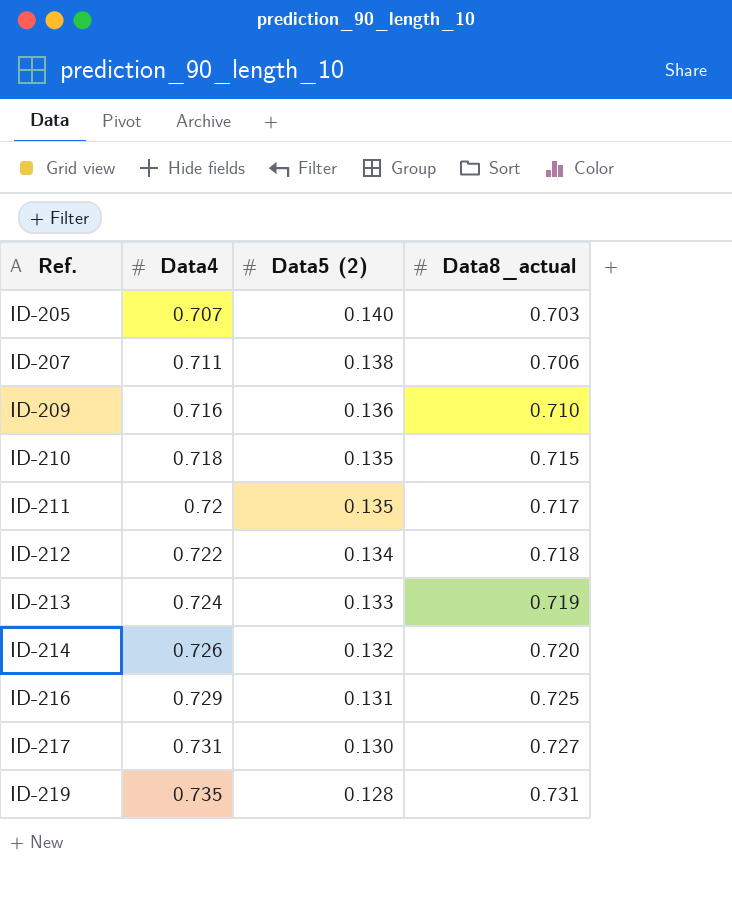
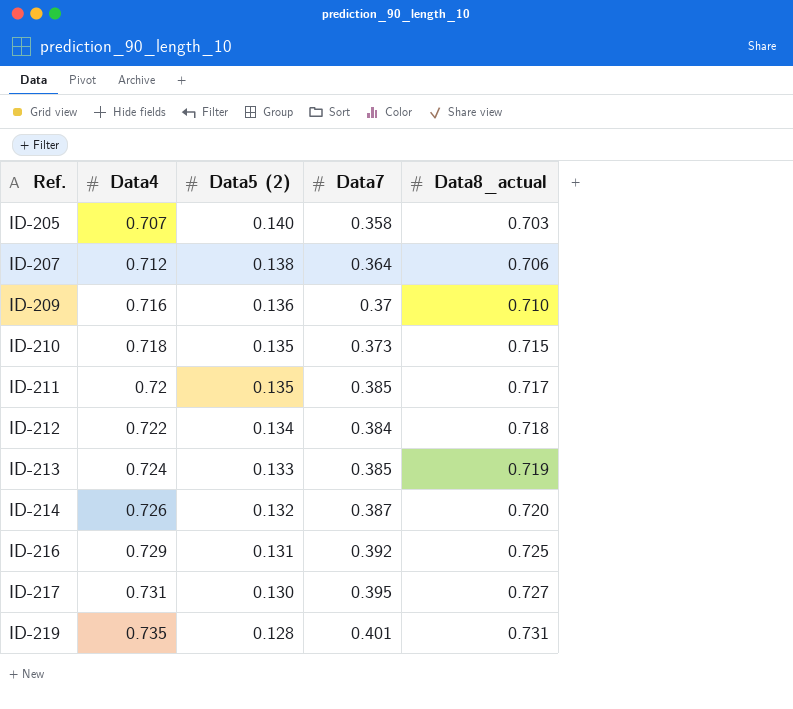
column Data7 | position: none -> 4
ID-207 | Data4: 0.711 -> 0.712

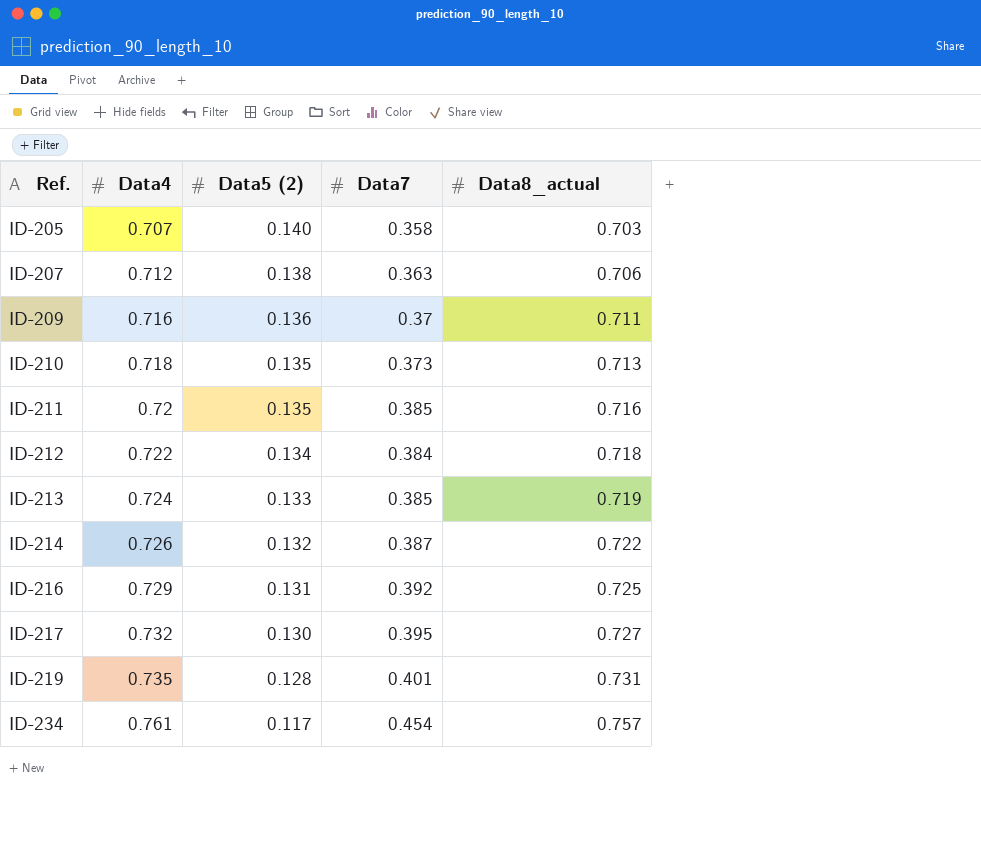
ID-207 | Data7: 0.364 -> 0.363
ID-209 | Data8_actual: 0.710 -> 0.711
ID-210 | Data8_actual: 0.715 -> 0.713
ID-211 | Data8_actual: 0.717 -> 0.716
ID-214 | Data8_actual: 0.720 -> 0.722
ID-217 | Data4: 0.731 -> 0.732
row ID-234: none -> 0.761 | 0.117 | 0.454 | 0.757

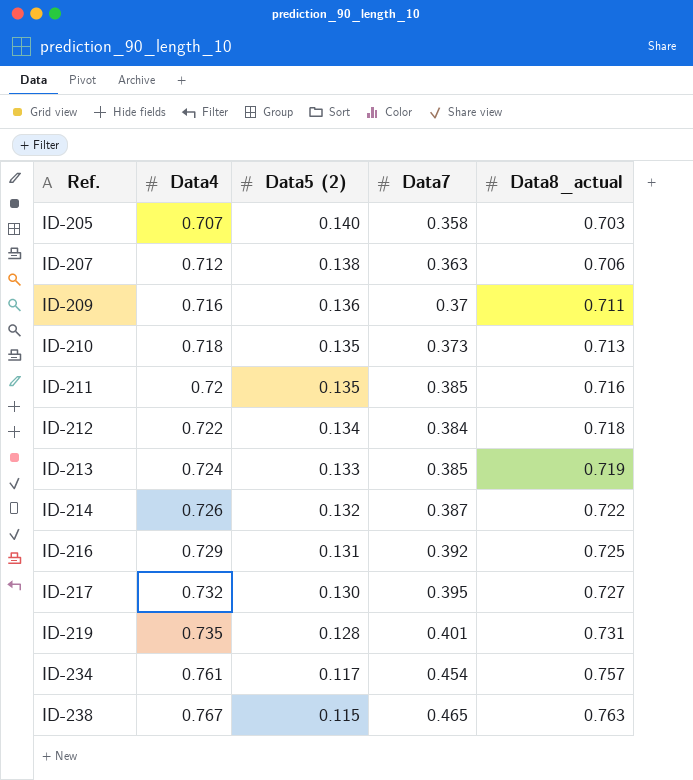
row ID-238: none -> 0.767 | 0.115 | 0.465 | 0.763

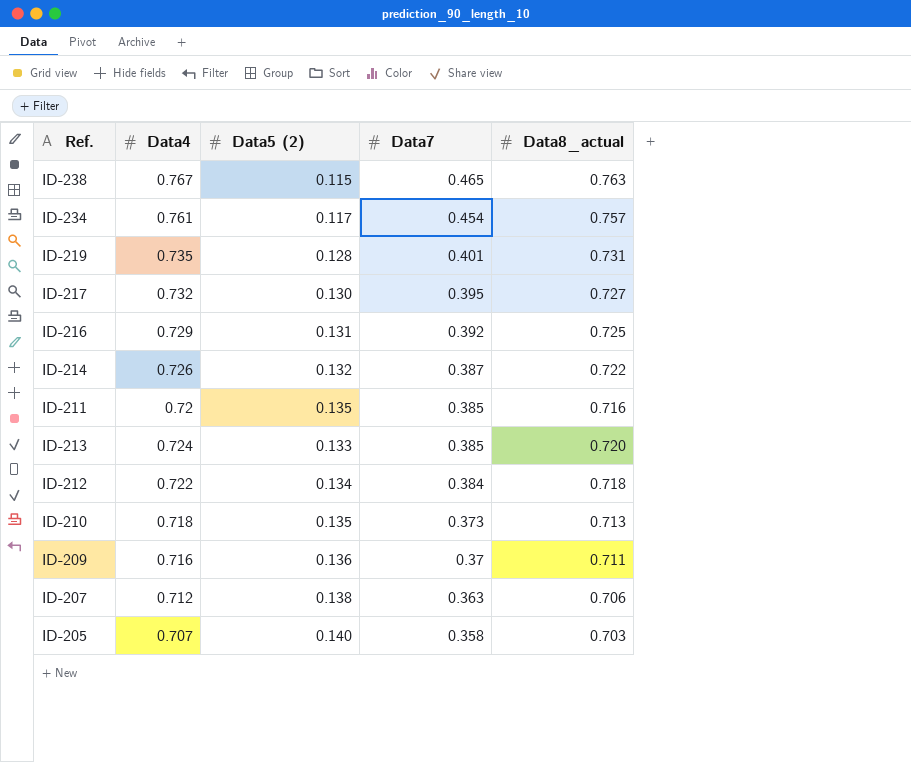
row order: Ref. ascending -> Data7 descending
ID-213 | Data8_actual: 0.719 -> 0.720

